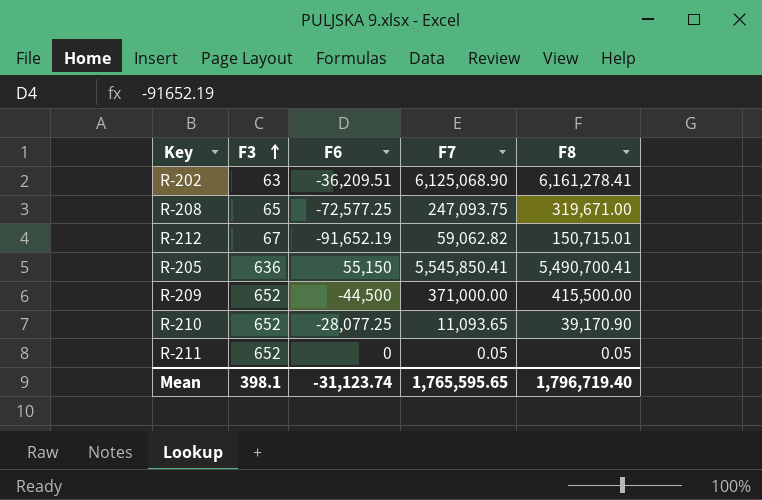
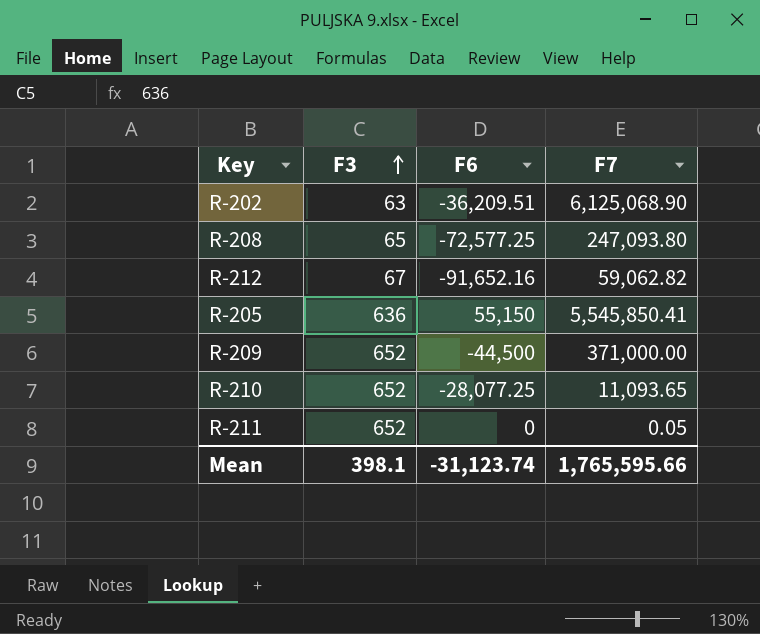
column F8 | formula: [F7] - [F6] -> none
R-208 | F7: 247,093.75 -> 247,093.80
R-212 | F6: -91,652.19 -> -91,652.16
Mean | F7: 1,765,595.65 -> 1,765,595.66

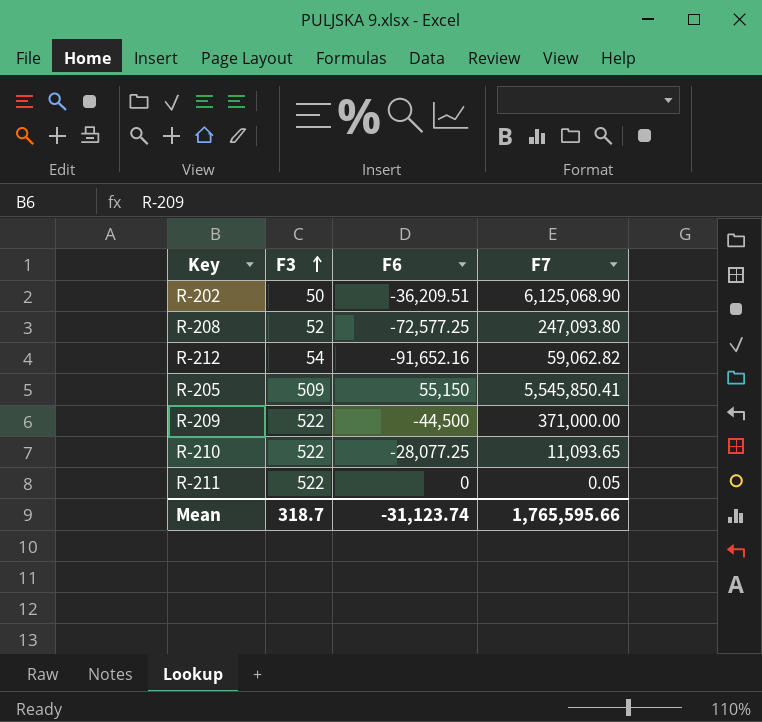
R-202 | F3: 63 -> 50
R-208 | F3: 65 -> 52
R-212 | F3: 67 -> 54
R-205 | F3: 636 -> 509
R-209 | F3: 652 -> 522
R-210 | F3: 652 -> 522
R-211 | F3: 652 -> 522
Mean | F3: 398.1 -> 318.7

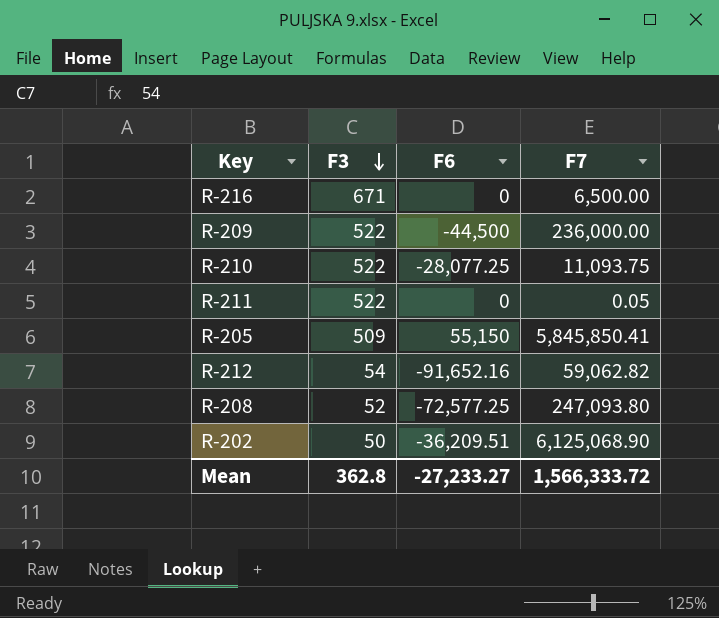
row order: F3 ascending -> F3 descending
row R-216: none -> 671 | 0 | 6,500.00
R-209 | F7: 371,000.00 -> 236,000.00
R-210 | F7: 11,093.65 -> 11,093.75
R-205 | F7: 5,545,850.41 -> 5,845,850.41
Mean | F3: 318.7 -> 362.8
Mean | F6: -31,123.74 -> -27,233.27
Mean | F7: 1,765,595.66 -> 1,566,333.72

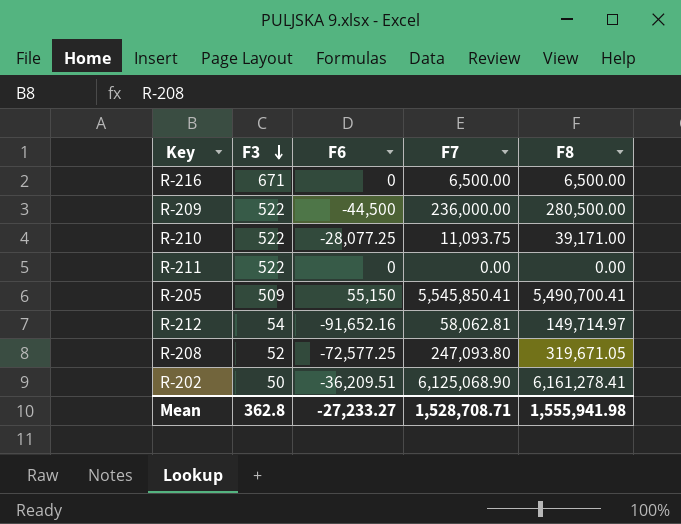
column F8 | formula: none -> [F7] - [F6]
R-211 | F7: 0.05 -> 0.00
R-205 | F7: 5,845,850.41 -> 5,545,850.41
R-212 | F7: 59,062.82 -> 58,062.81
Mean | F7: 1,566,333.72 -> 1,528,708.71

